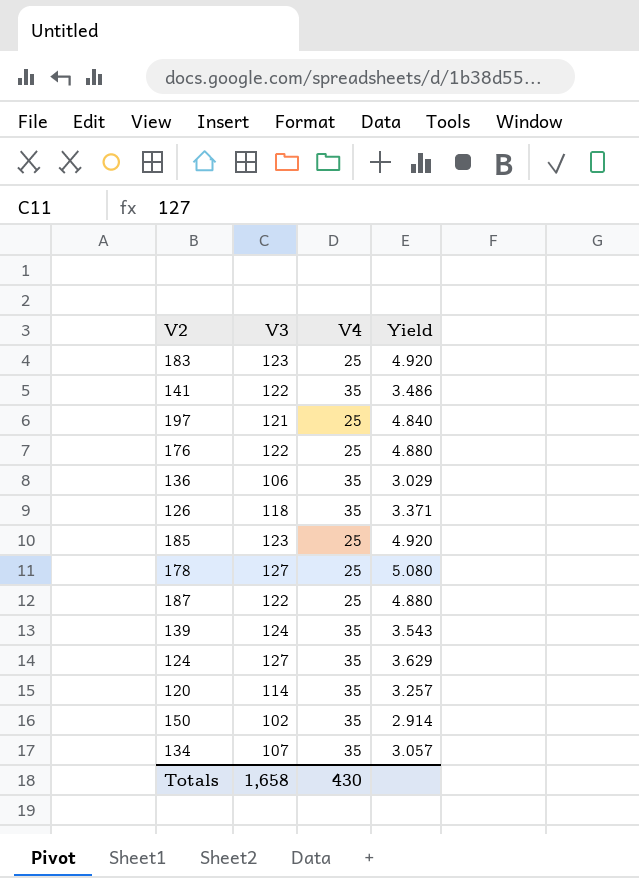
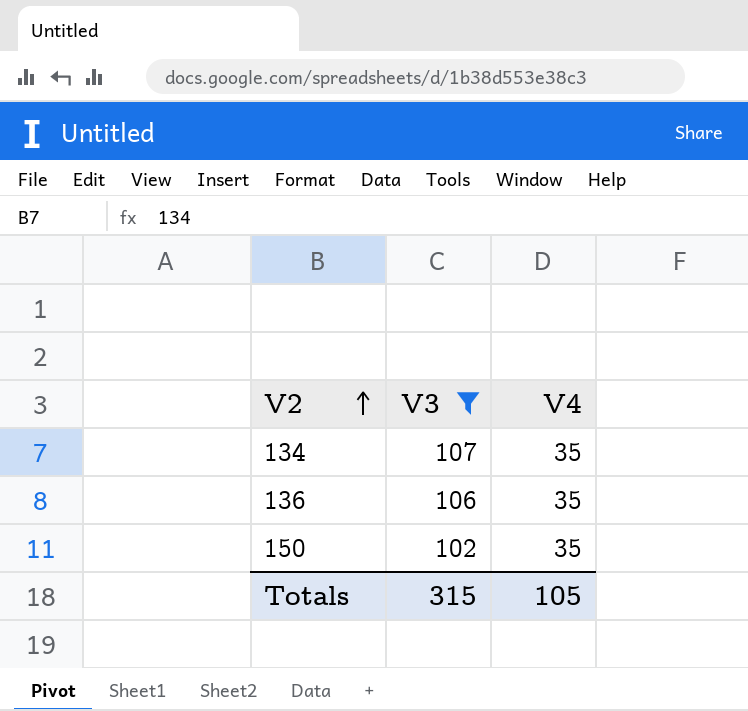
filter: none -> V3 <= 107
row order: none -> V2 ascending
column Yield | formula: [V3] / [V4] -> none
Totals | V3: 1,658 -> 315
Totals | V4: 430 -> 105

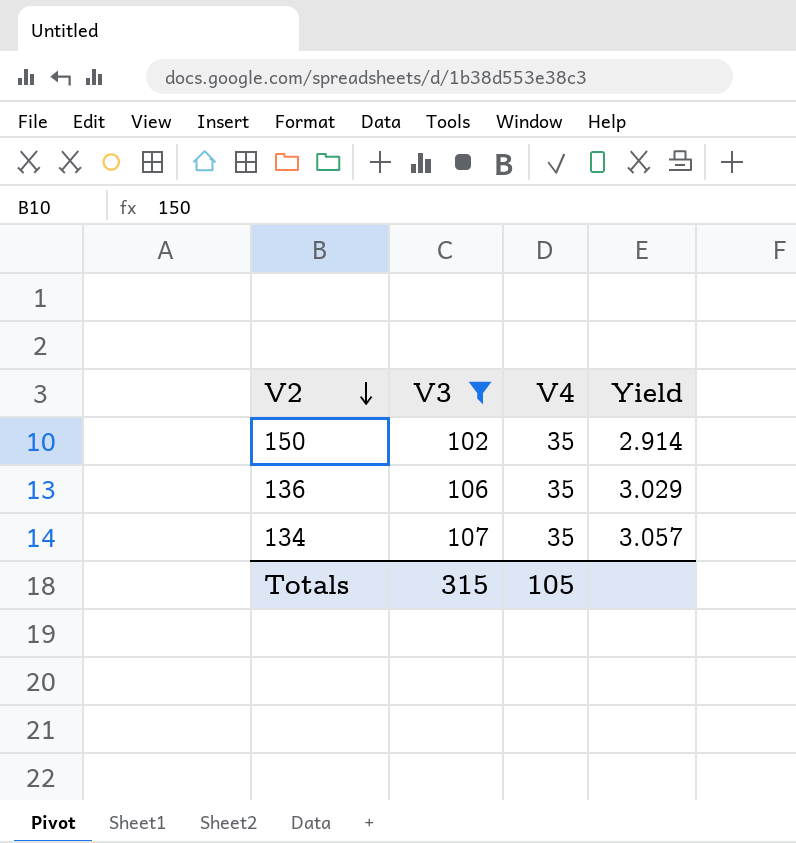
row order: V2 ascending -> V2 descending
column Yield | formula: none -> [V3] / [V4]

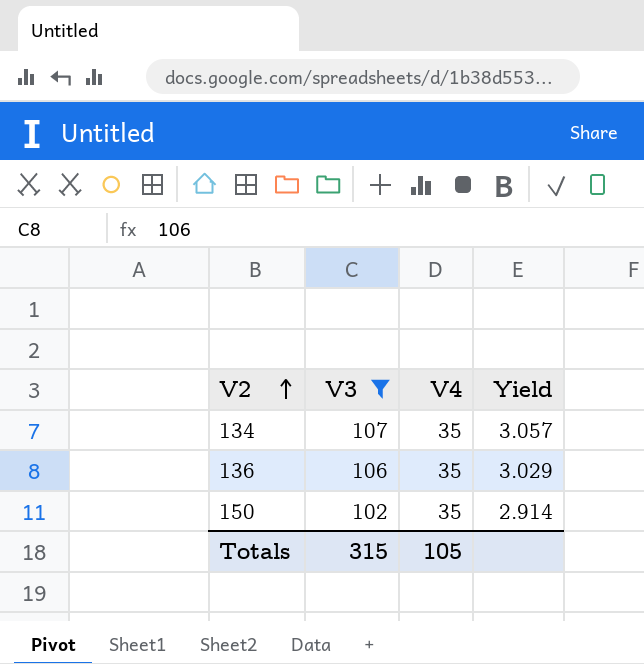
row order: V2 descending -> V2 ascending

